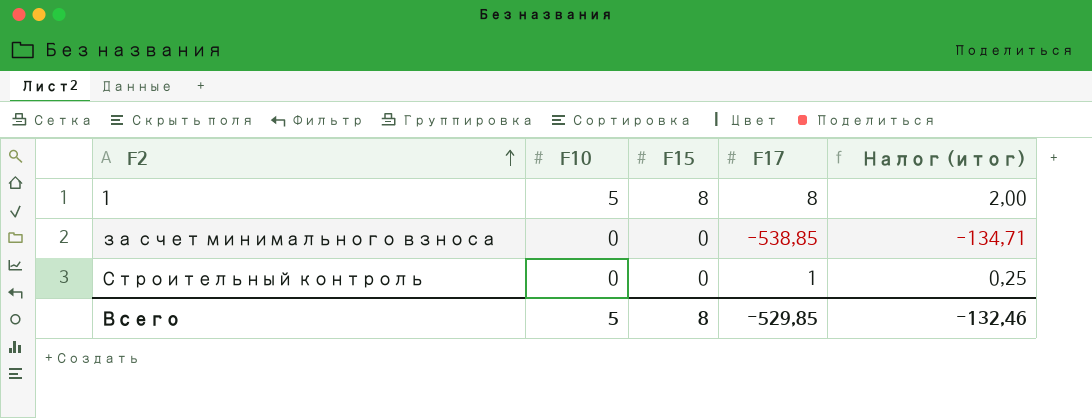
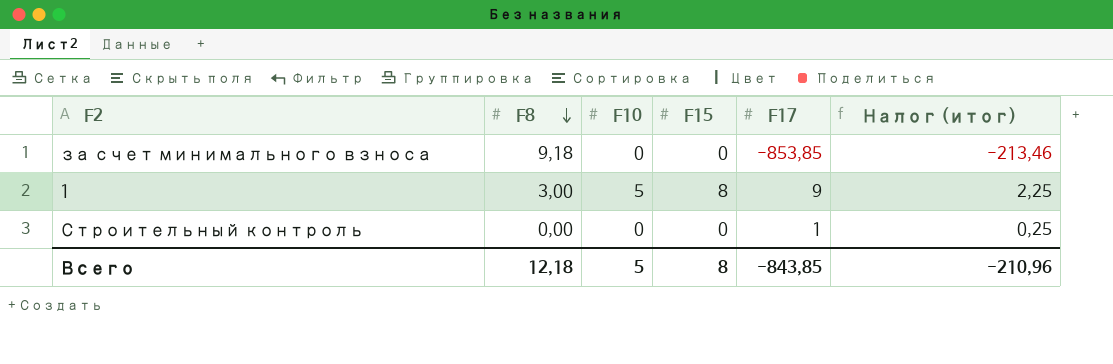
row order: F2 ascending -> F8 descending
column F8 | position: none -> 2
за счет минимального взноса | F17: -538,85 -> -853,85
за счет минимального взноса | Налог (итог): -134,71 -> -213,46
1 | F17: 8 -> 9
1 | Налог (итог): 2,00 -> 2,25
Всего | F17: -529,85 -> -843,85
Всего | Налог (итог): -132,46 -> -210,96

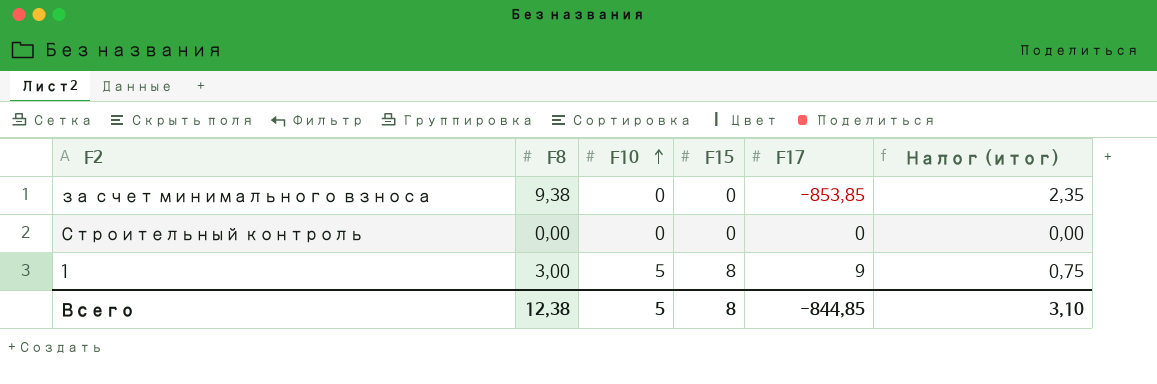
row order: F8 descending -> F10 ascending
column Налог (итог) | formula: [F17] * 0,25 -> [F8] * 0,25
за счет минимального взноса | F8: 9,18 -> 9,38
Строительный контроль | F17: 1 -> 0
Всего | F8: 12,18 -> 12,38
Всего | F17: -843,85 -> -844,85
Всего | Налог (итог): -210,96 -> 3,10

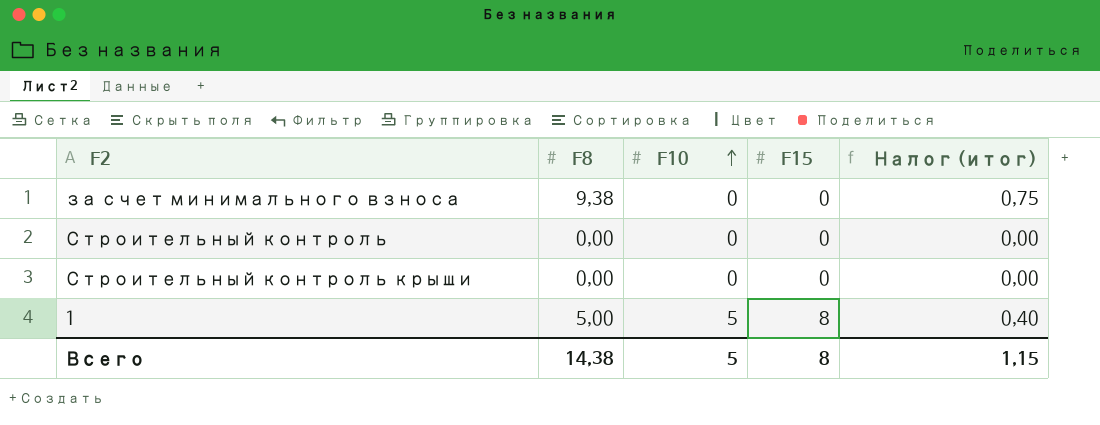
column F17 | position: 5 -> none
column Налог (итог) | formula: [F8] * 0,25 -> [F8] * 0,08
row Строительный контроль крыши: none -> 0,00 | 0 | 0 | 0,00
1 | F8: 3,00 -> 5,00
Всего | F8: 12,38 -> 14,38
Всего | Налог (итог): 3,10 -> 1,15

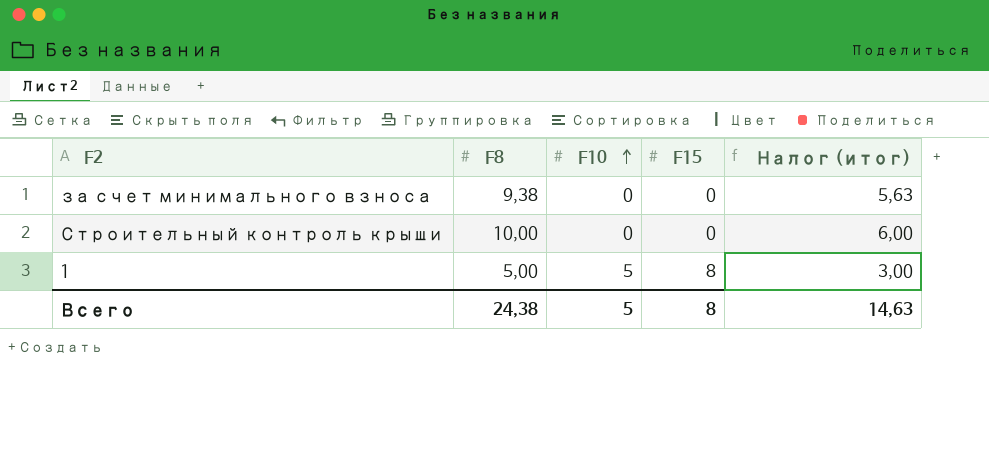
column Налог (итог) | formula: [F8] * 0,08 -> [F8] * 0,6
row Строительный контроль: 0,00 | 0 | 0 | 0,00 -> none
Строительный контроль крыши | F8: 0,00 -> 10,00
Всего | F8: 14,38 -> 24,38
Всего | Налог (итог): 1,15 -> 14,63

